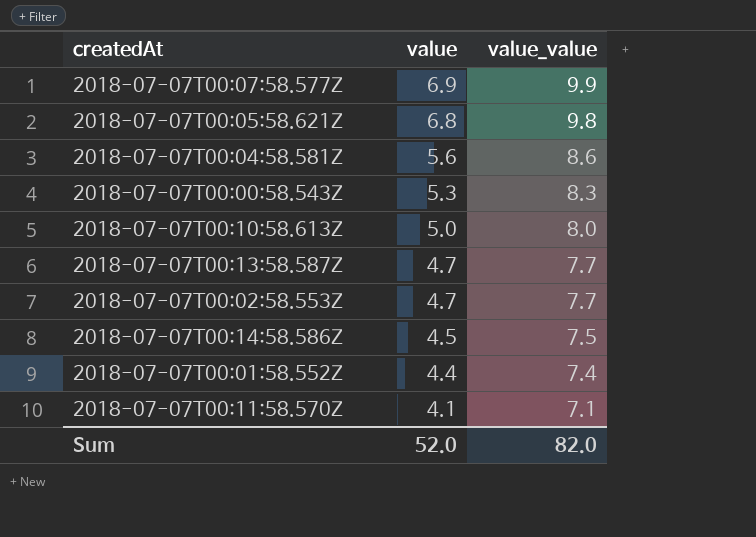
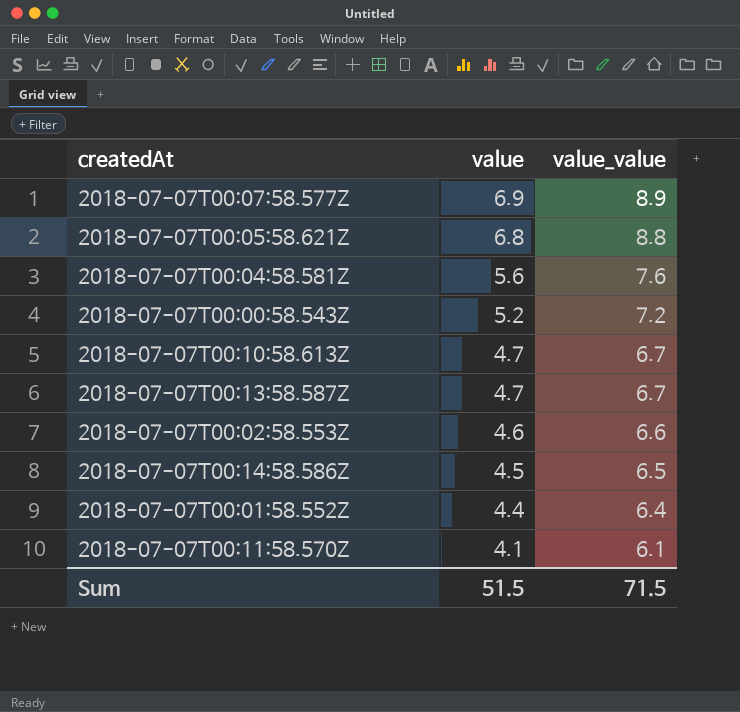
column value_value | formula: [value] + 3 -> [value] + 2
2018-07-07T00:00:58.543Z | value: 5.3 -> 5.2
2018-07-07T00:10:58.613Z | value: 5.0 -> 4.7
2018-07-07T00:02:58.553Z | value: 4.7 -> 4.6
Sum | value: 52.0 -> 51.5
Sum | value_value: 82.0 -> 71.5

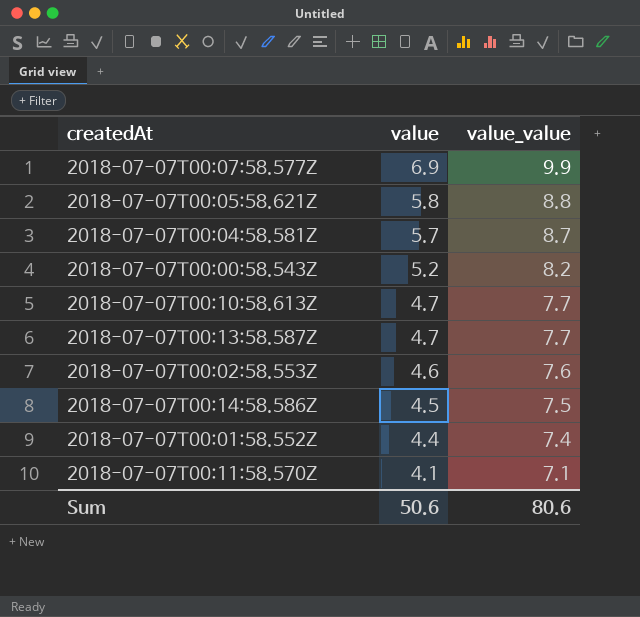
column value_value | formula: [value] + 2 -> [value] + 3
2018-07-07T00:05:58.621Z | value: 6.8 -> 5.8
2018-07-07T00:04:58.581Z | value: 5.6 -> 5.7
Sum | value: 51.5 -> 50.6
Sum | value_value: 71.5 -> 80.6

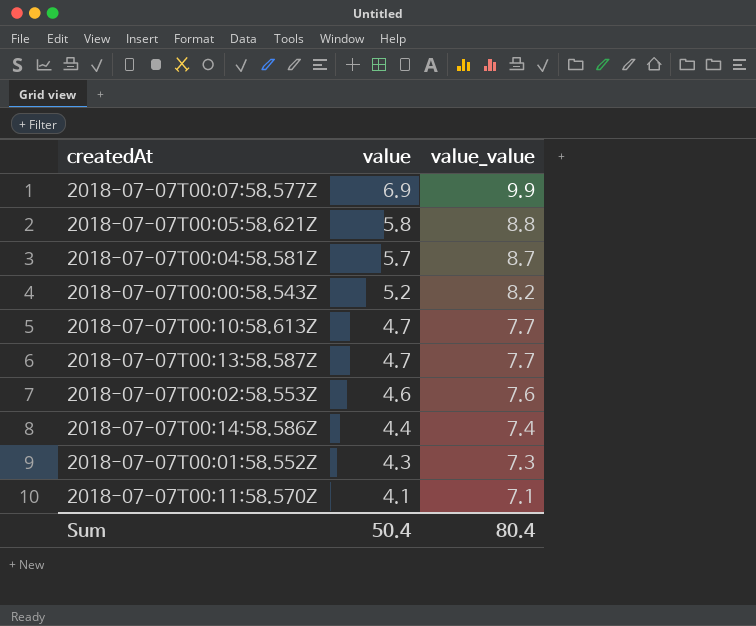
2018-07-07T00:14:58.586Z | value: 4.5 -> 4.4
2018-07-07T00:14:58.586Z | value_value: 7.5 -> 7.4
2018-07-07T00:01:58.552Z | value: 4.4 -> 4.3
2018-07-07T00:01:58.552Z | value_value: 7.4 -> 7.3
Sum | value: 50.6 -> 50.4
Sum | value_value: 80.6 -> 80.4

